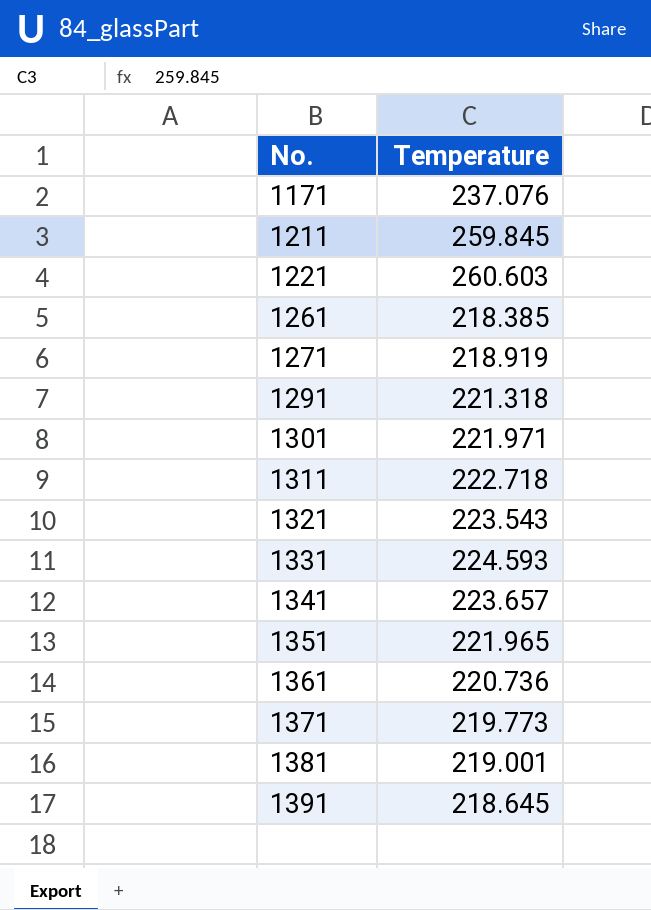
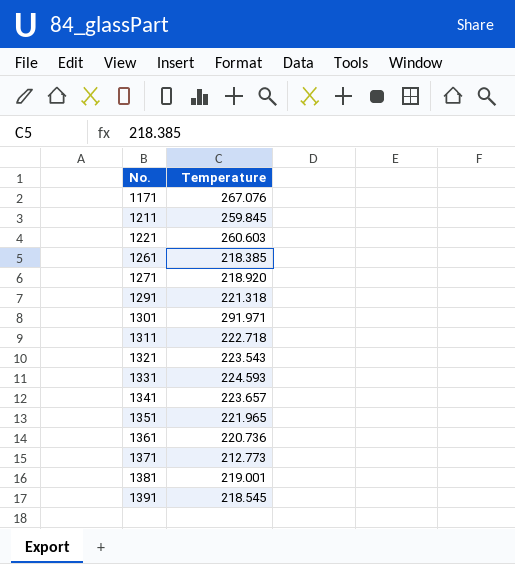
1171 | Temperature: 237.076 -> 267.076
1271 | Temperature: 218.919 -> 218.920
1301 | Temperature: 221.971 -> 291.971
1371 | Temperature: 219.773 -> 212.773
1391 | Temperature: 218.645 -> 218.545

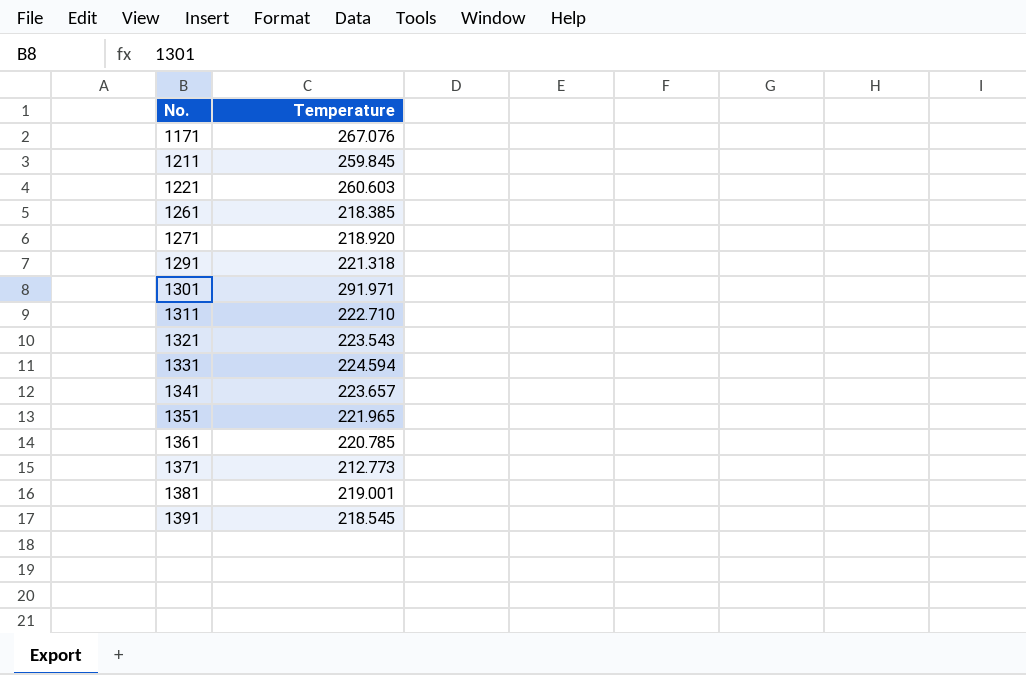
1311 | Temperature: 222.718 -> 222.710
1331 | Temperature: 224.593 -> 224.594
1361 | Temperature: 220.736 -> 220.785

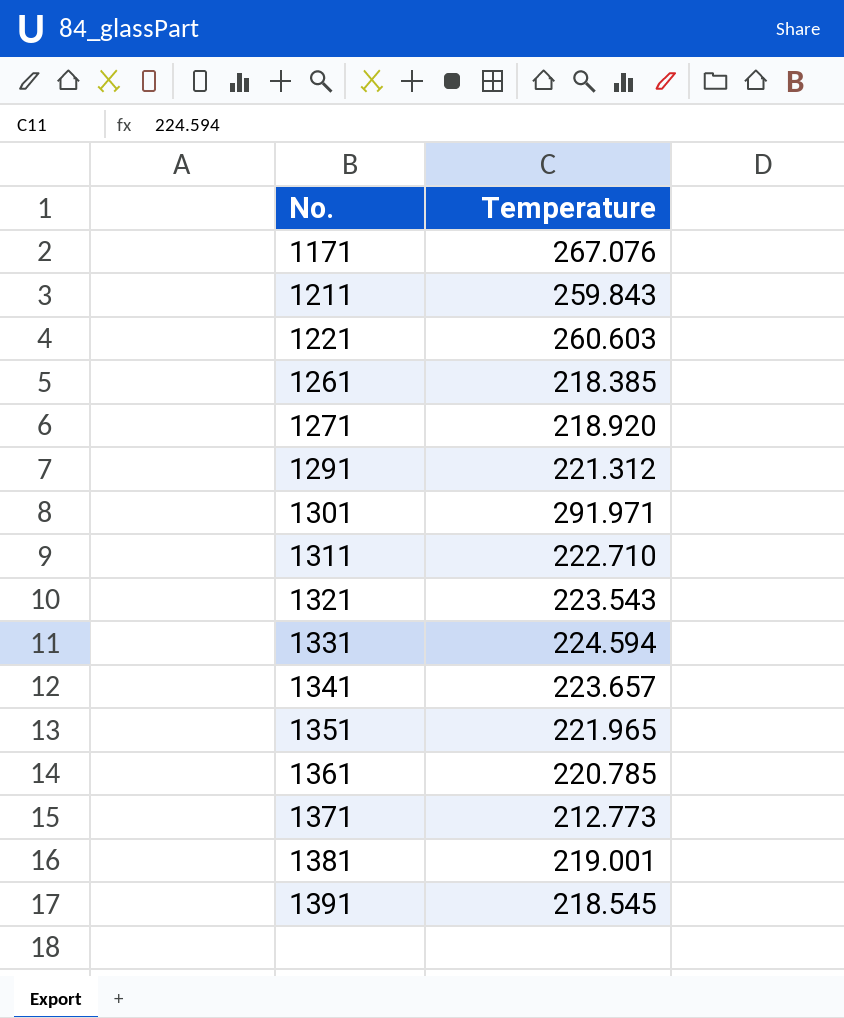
1211 | Temperature: 259.845 -> 259.843
1291 | Temperature: 221.318 -> 221.312

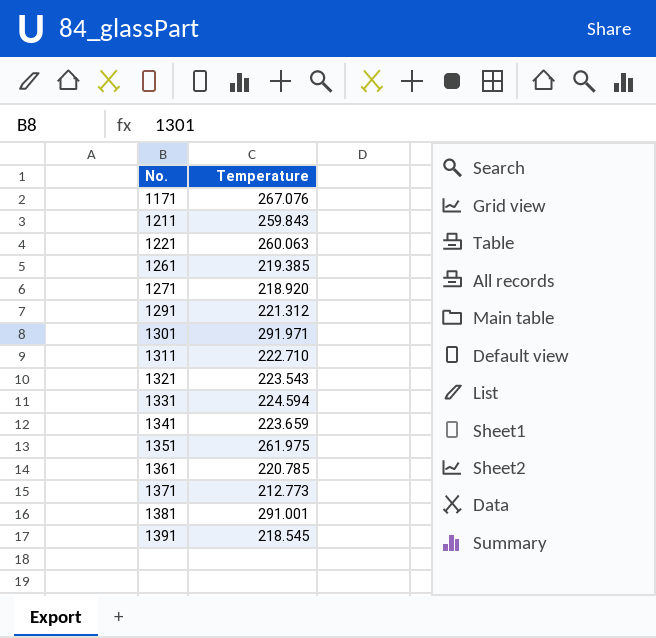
1221 | Temperature: 260.603 -> 260.063
1261 | Temperature: 218.385 -> 219.385
1341 | Temperature: 223.657 -> 223.659
1351 | Temperature: 221.965 -> 261.975
1381 | Temperature: 219.001 -> 291.001

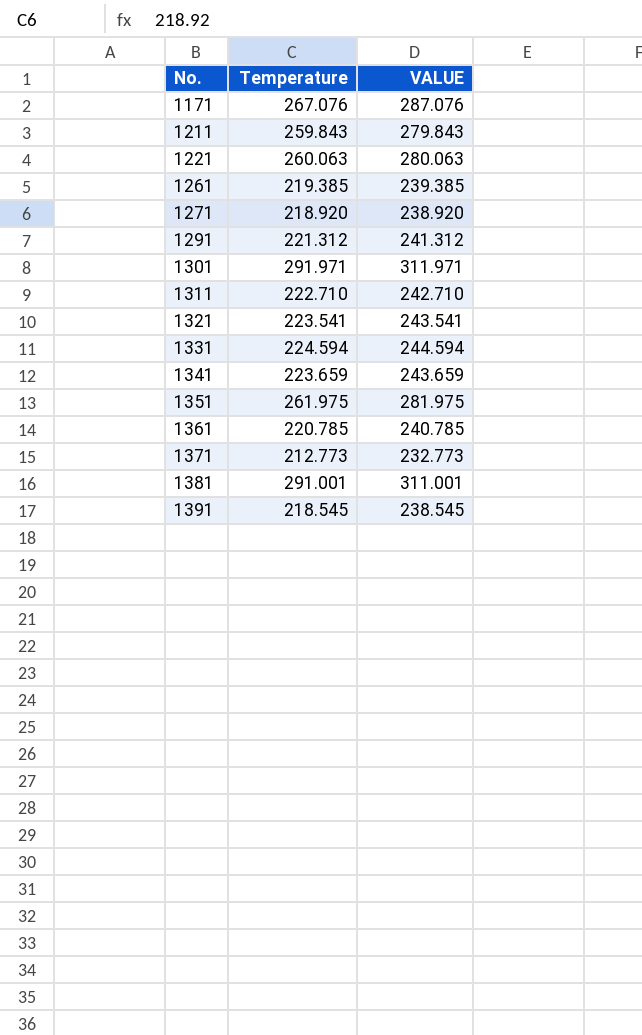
column VALUE | formula: none -> [Temperature] + 20
1321 | Temperature: 223.543 -> 223.541

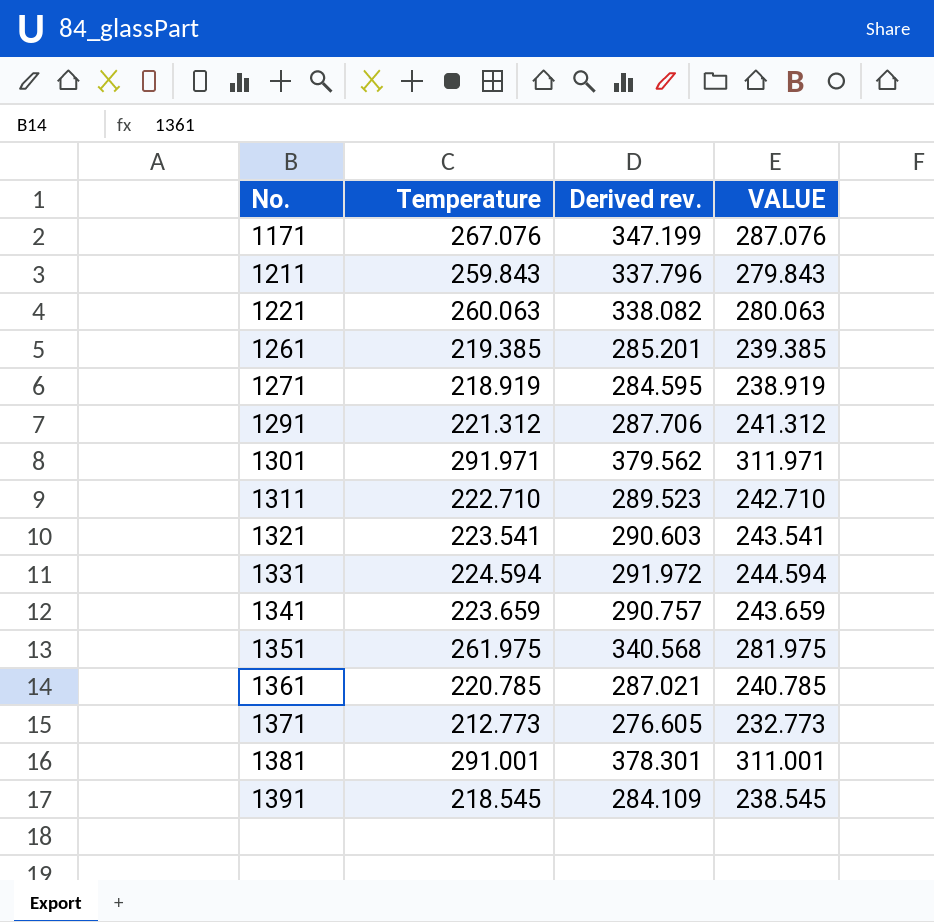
column Derived rev. | formula: none -> [Temperature] * 1.3
1271 | Temperature: 218.920 -> 218.919
1271 | VALUE: 238.920 -> 238.919

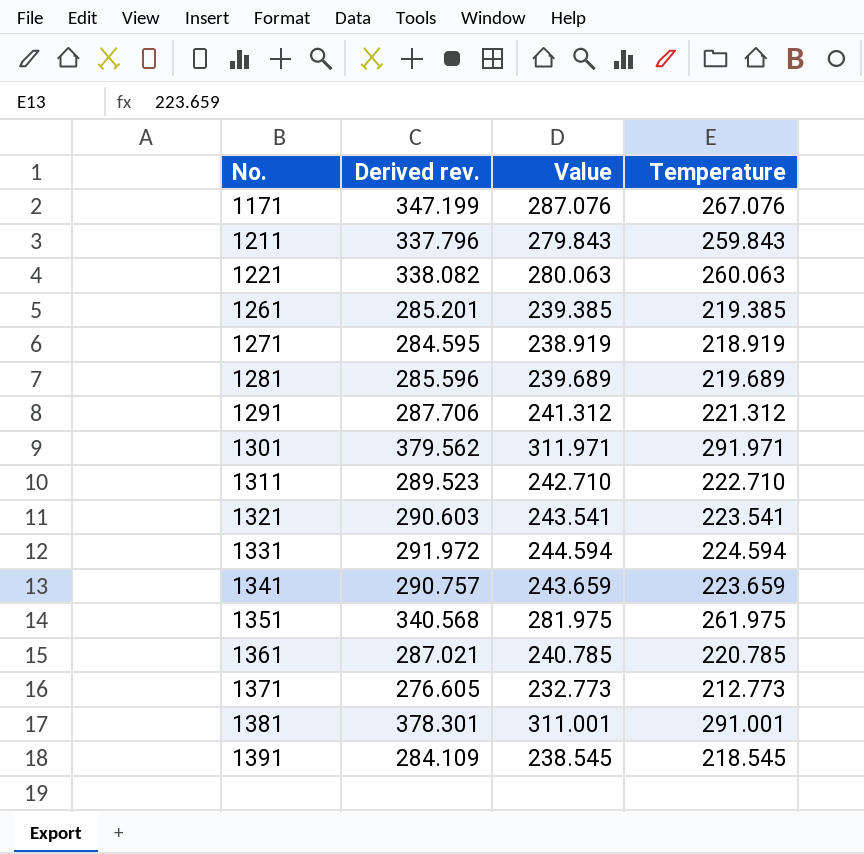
column name: VALUE -> Value
column Temperature | position: 2 -> 4
row 1281: none -> 285.596 | 239.689 | 219.689

